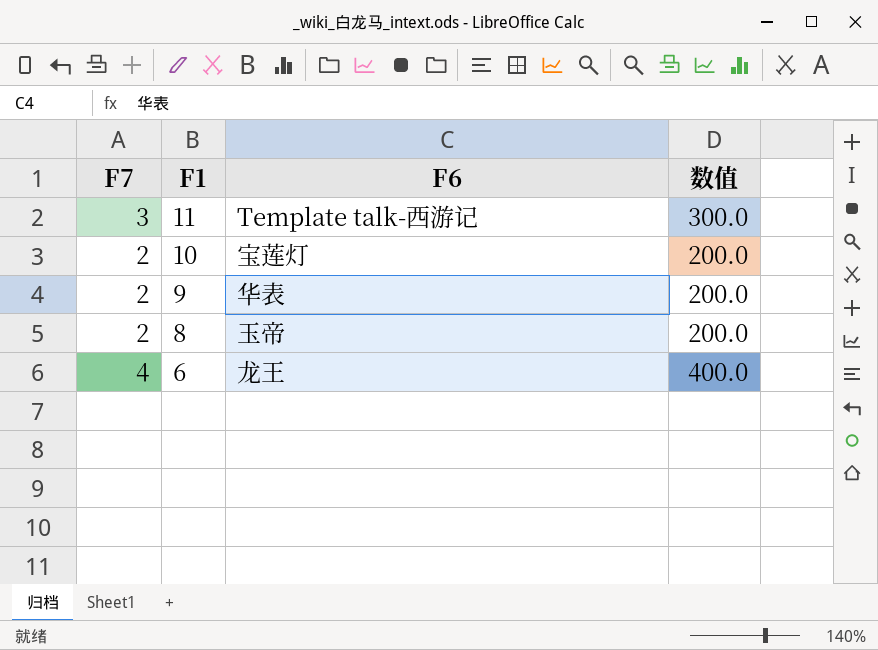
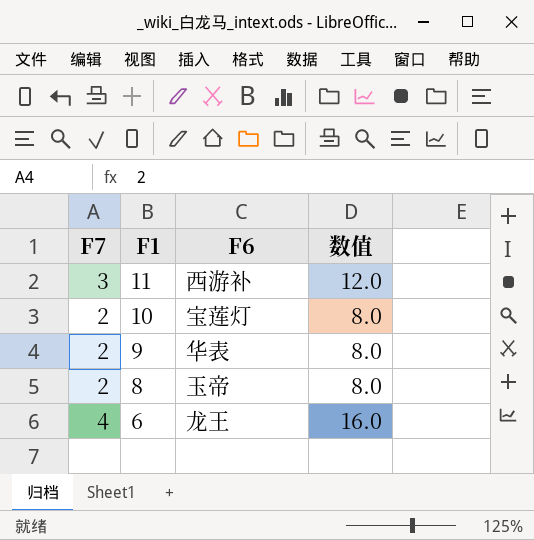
column 数值 | formula: [F7] * 100 -> [F7] * 4
11 | F6: Template talk-西游记 -> 西游补

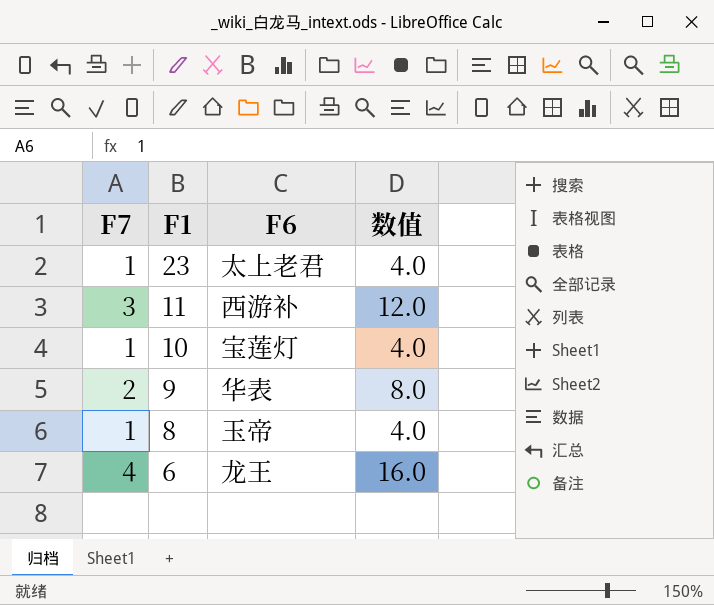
row 23: none -> 1 | 太上老君 | 4.0
10 | F7: 2 -> 1
10 | 数值: 8.0 -> 4.0
8 | F7: 2 -> 1
8 | 数值: 8.0 -> 4.0

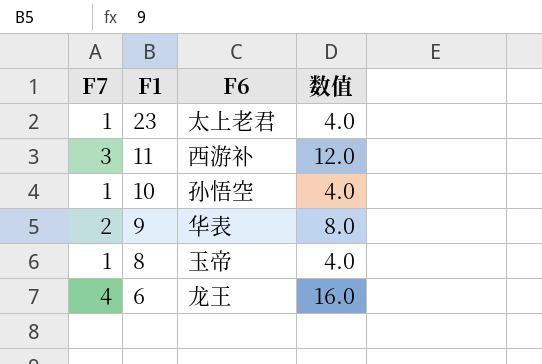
10 | F6: 宝莲灯 -> 孙悟空

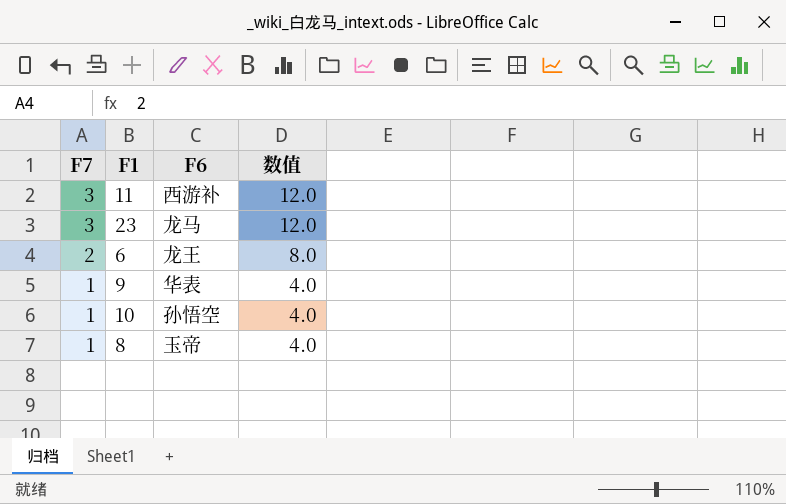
row order: F1 descending -> F7 descending
23 | F7: 1 -> 3
23 | F6: 太上老君 -> 龙马
23 | 数值: 4.0 -> 12.0
6 | F7: 4 -> 2
6 | 数值: 16.0 -> 8.0
9 | F7: 2 -> 1
9 | 数值: 8.0 -> 4.0

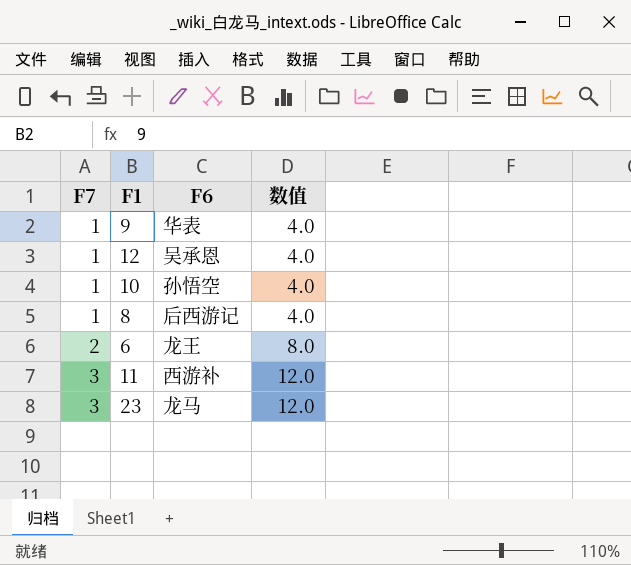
row order: F7 descending -> F7 ascending
row 12: none -> 1 | 吴承恩 | 4.0
8 | F6: 玉帝 -> 后西游记

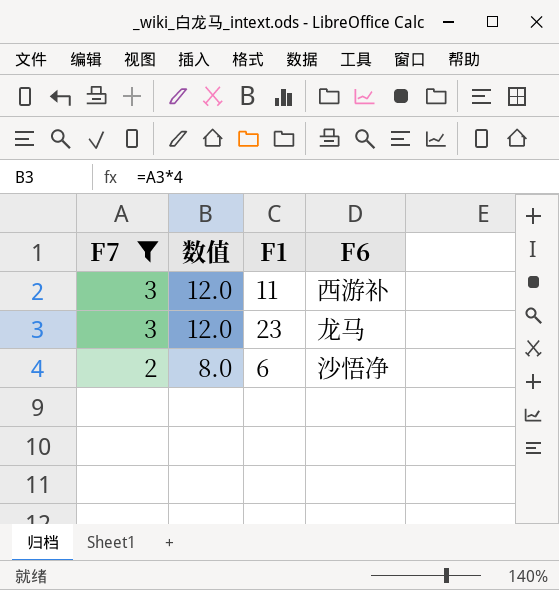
filter: none -> F7 != 1
row order: F7 ascending -> F7 descending
column 数值 | position: 4 -> 2
6 | F6: 龙王 -> 沙悟净

